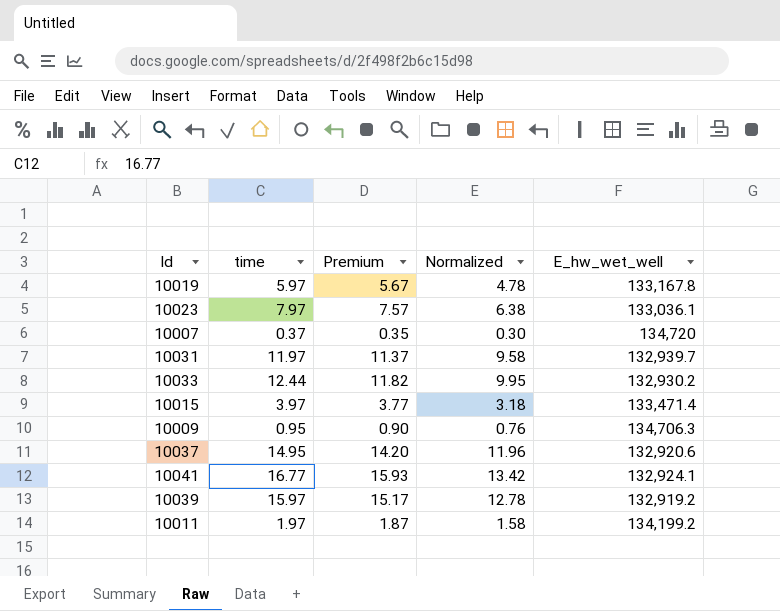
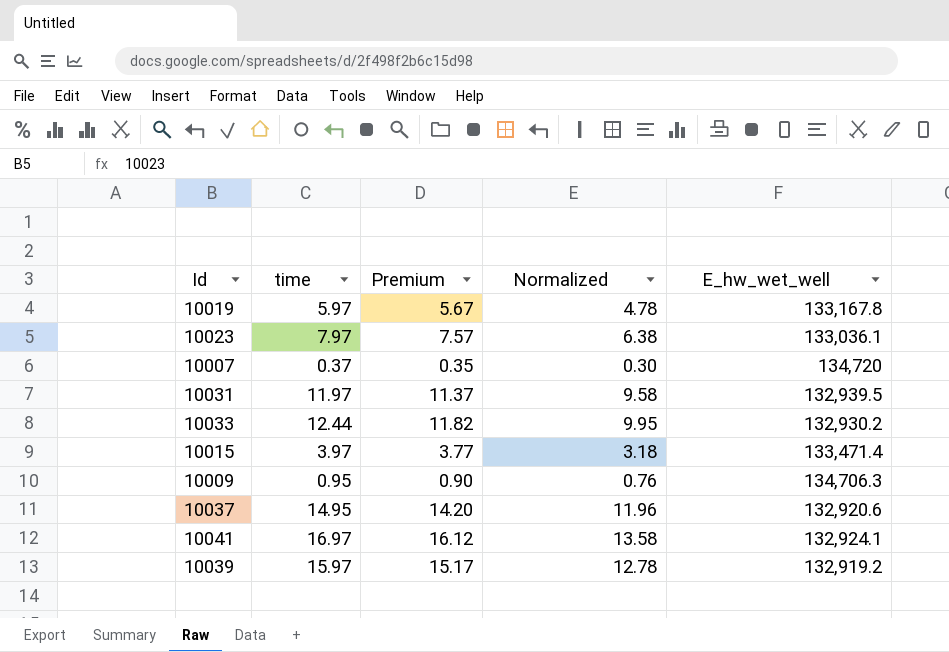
row 10011: 1.97 | 1.87 | 1.58 | 134,199.2 -> none
10031 | E_hw_wet_well: 132,939.7 -> 132,939.5
10041 | time: 16.77 -> 16.97
10041 | Premium: 15.93 -> 16.12
10041 | Normalized: 13.42 -> 13.58

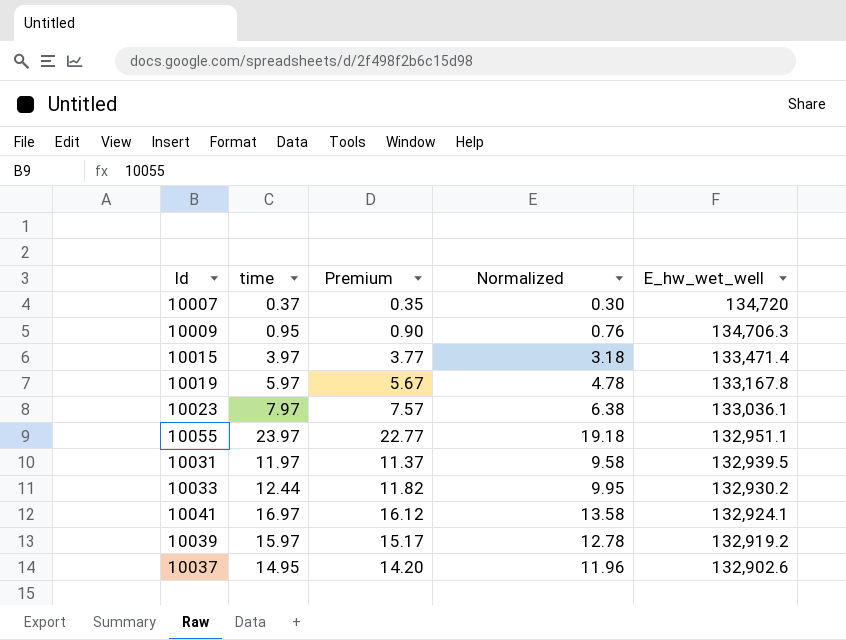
row order: none -> E_hw_wet_well descending
row 10055: none -> 23.97 | 22.77 | 19.18 | 132,951.1
10037 | E_hw_wet_well: 132,920.6 -> 132,902.6

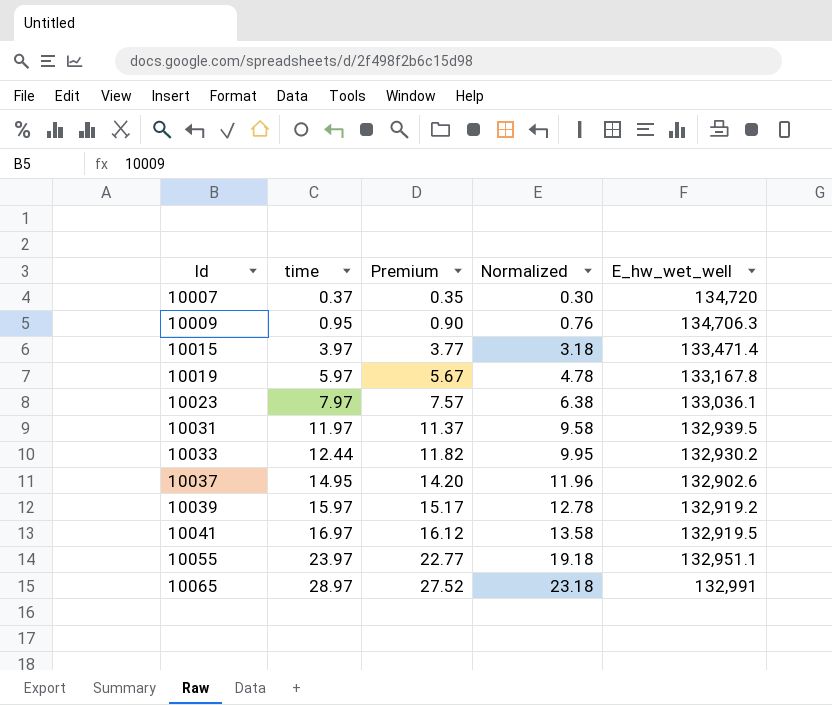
row order: E_hw_wet_well descending -> Id ascending
10041 | E_hw_wet_well: 132,924.1 -> 132,919.5
row 10065: none -> 28.97 | 27.52 | 23.18 | 132,991

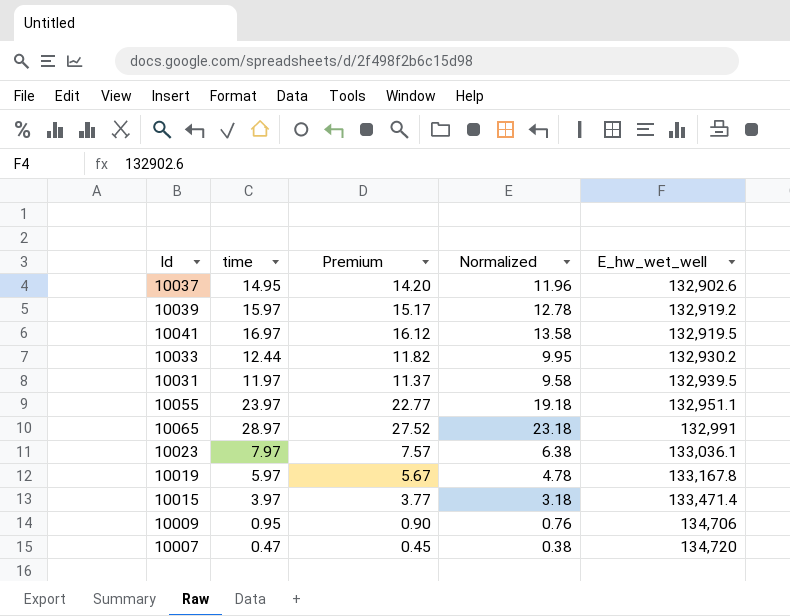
row order: Id ascending -> E_hw_wet_well ascending
10009 | E_hw_wet_well: 134,706.3 -> 134,706
10007 | time: 0.37 -> 0.47
10007 | Premium: 0.35 -> 0.45
10007 | Normalized: 0.30 -> 0.38

